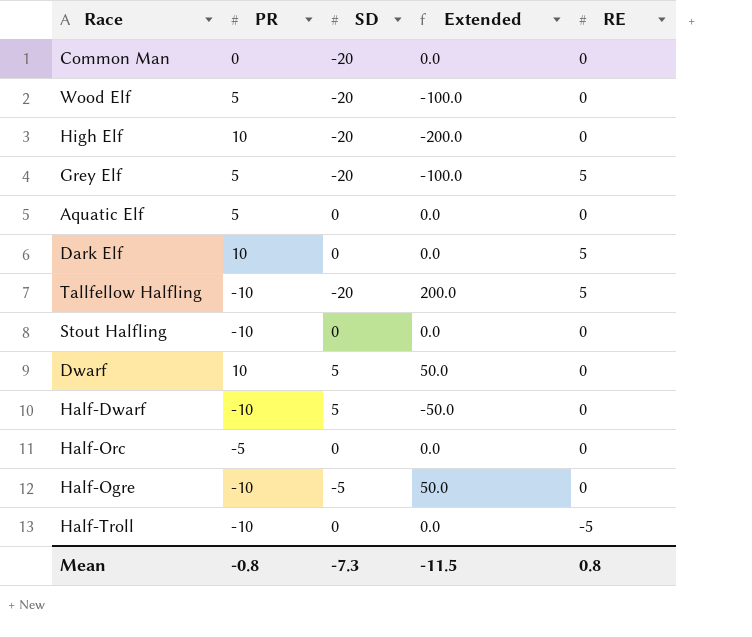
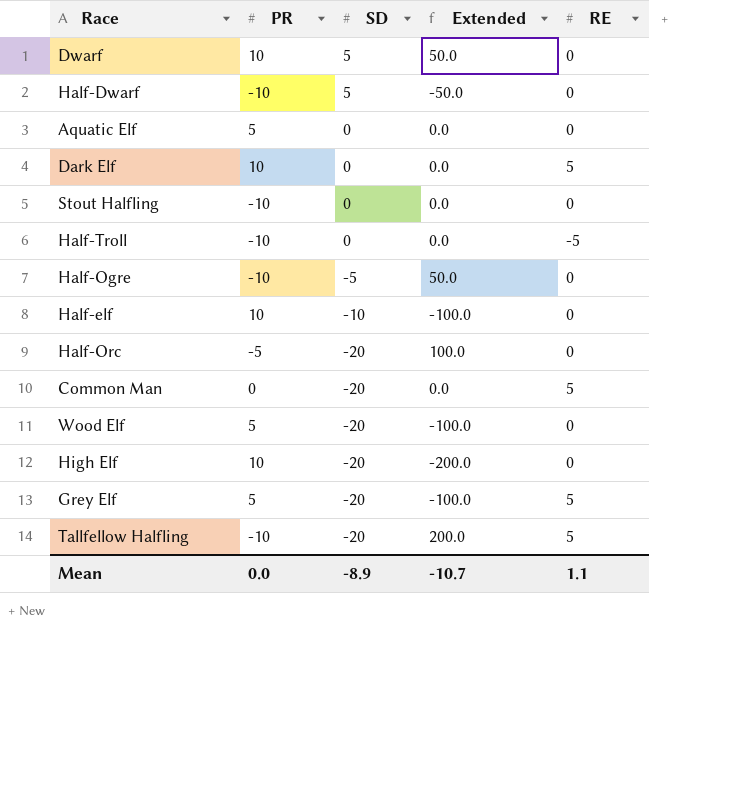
row order: none -> SD descending
row Half-elf: none -> 10 | -10 | -100.0 | 0
Half-Orc | SD: 0 -> -20
Half-Orc | Extended: 0.0 -> 100.0
Common Man | RE: 0 -> 5
Mean | PR: -0.8 -> 0.0
Mean | SD: -7.3 -> -8.9
Mean | Extended: -11.5 -> -10.7
Mean | RE: 0.8 -> 1.1

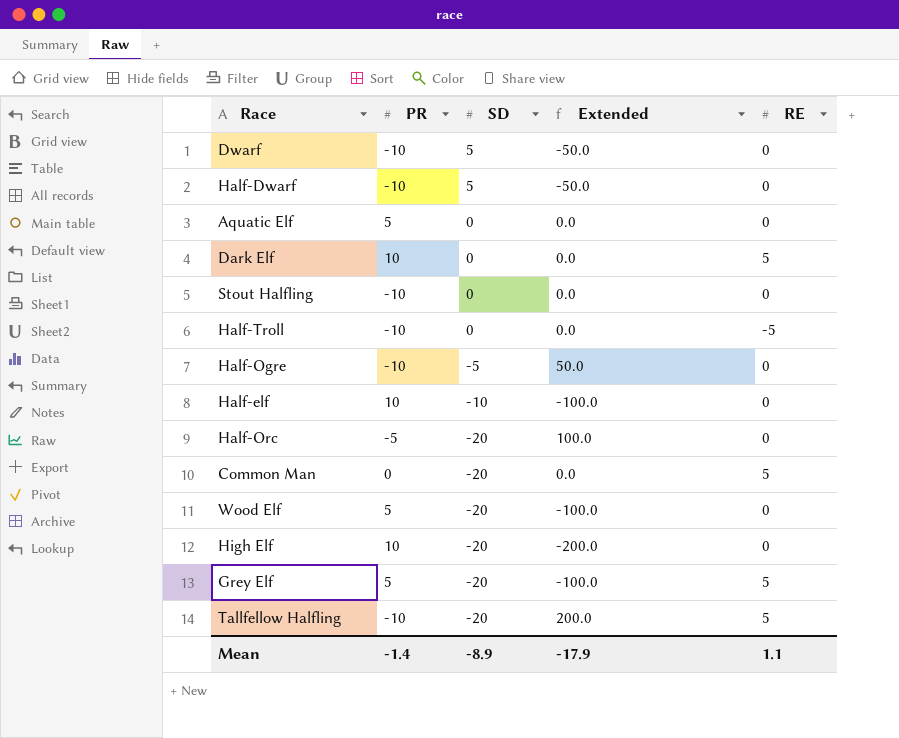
Dwarf | PR: 10 -> -10
Dwarf | Extended: 50.0 -> -50.0
Mean | PR: 0.0 -> -1.4
Mean | Extended: -10.7 -> -17.9

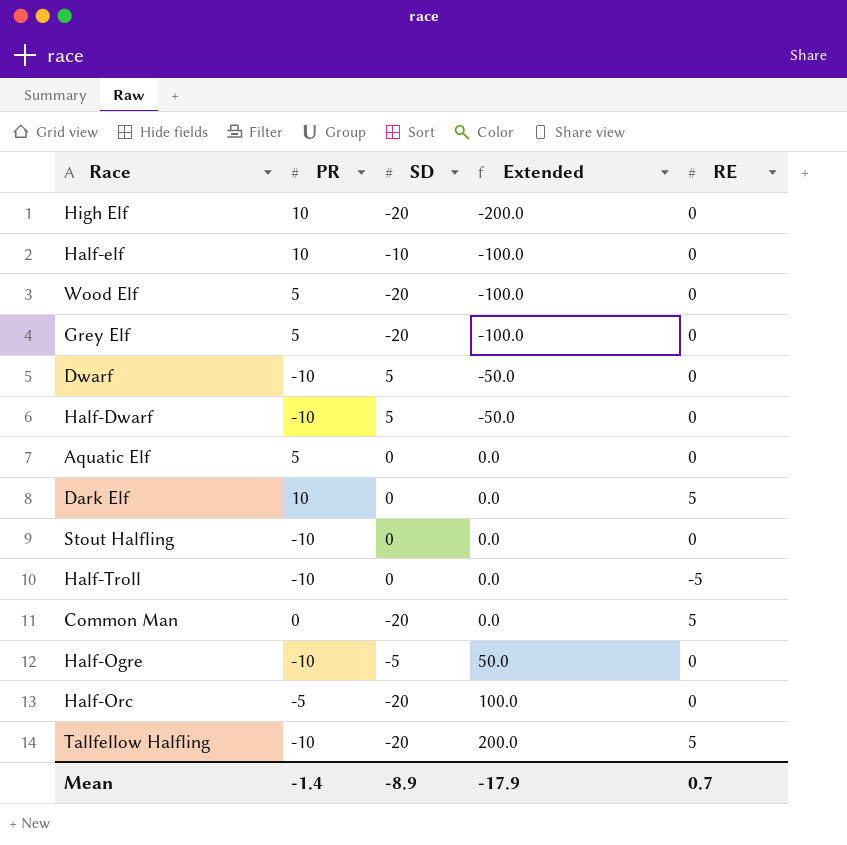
row order: SD descending -> Extended ascending
Grey Elf | RE: 5 -> 0
Mean | RE: 1.1 -> 0.7

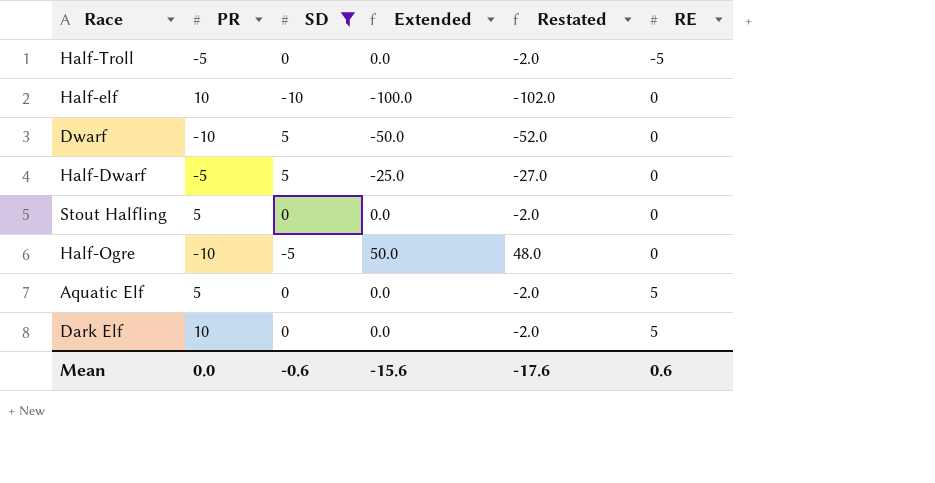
filter: none -> SD != -20
row order: Extended ascending -> RE ascending
column Restated | formula: none -> [Extended] - 2
Half-Troll | PR: -10 -> -5
Half-Dwarf | PR: -10 -> -5
Half-Dwarf | Extended: -50.0 -> -25.0
Stout Halfling | PR: -10 -> 5
Aquatic Elf | RE: 0 -> 5
Mean | PR: -1.4 -> 0.0
Mean | SD: -8.9 -> -0.6
Mean | Extended: -17.9 -> -15.6
Mean | RE: 0.7 -> 0.6

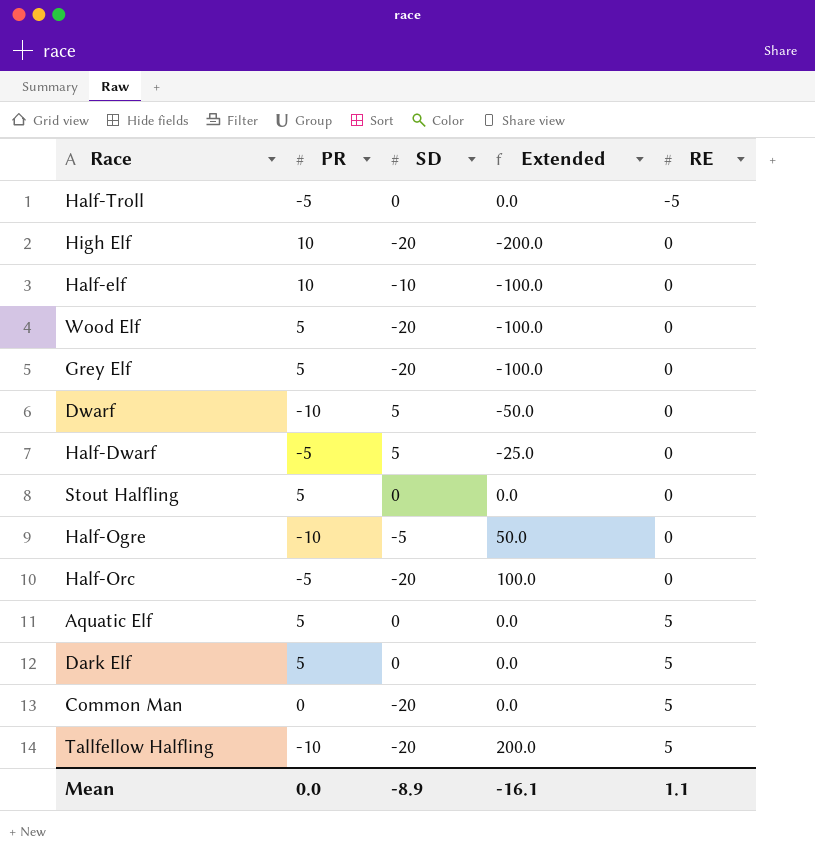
filter: SD != -20 -> none
column Restated | formula: [Extended] - 2 -> none
Dark Elf | PR: 10 -> 5
Mean | SD: -0.6 -> -8.9
Mean | Extended: -15.6 -> -16.1
Mean | RE: 0.6 -> 1.1

